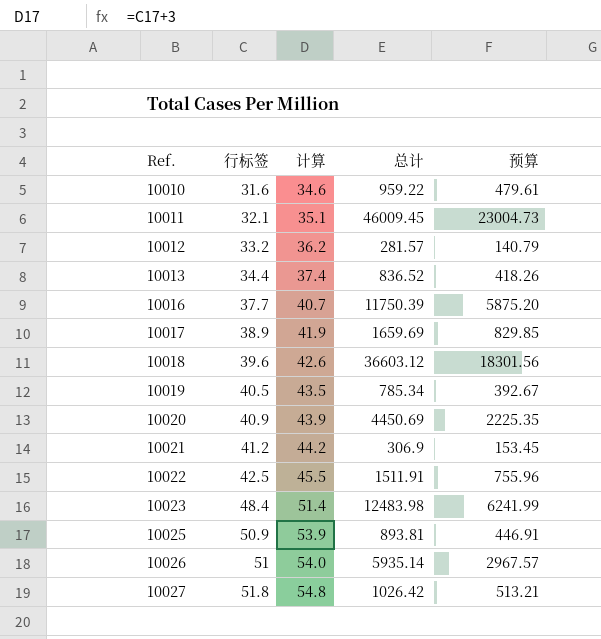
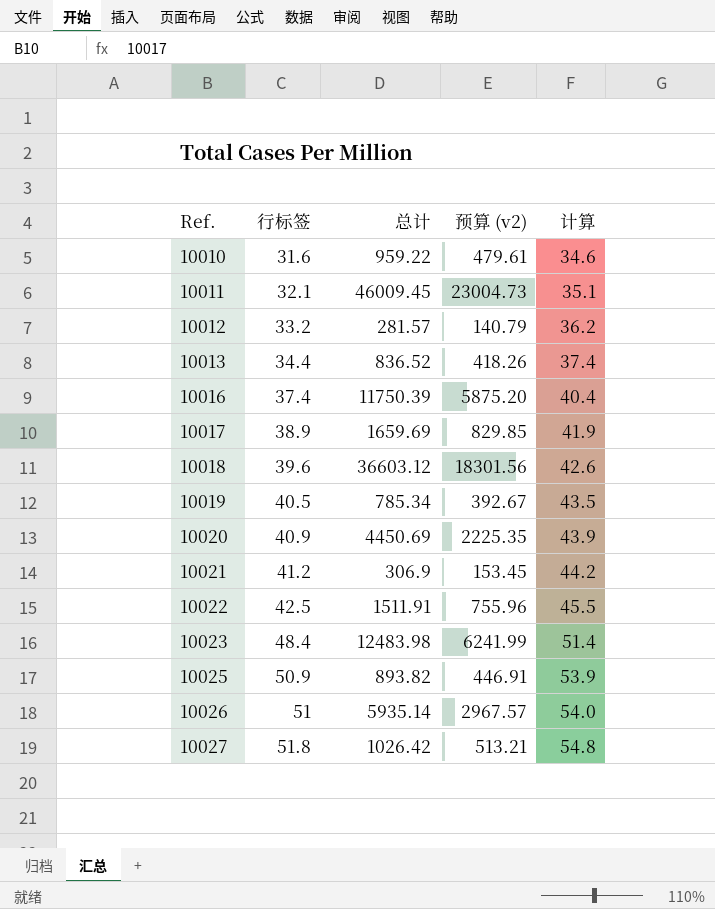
column name: 预算 -> 预算 (v2)
column 计算 | position: 3 -> 5
10016 | 行标签: 37.7 -> 37.4
10016 | 计算: 40.7 -> 40.4
10025 | 总计: 893.81 -> 893.82

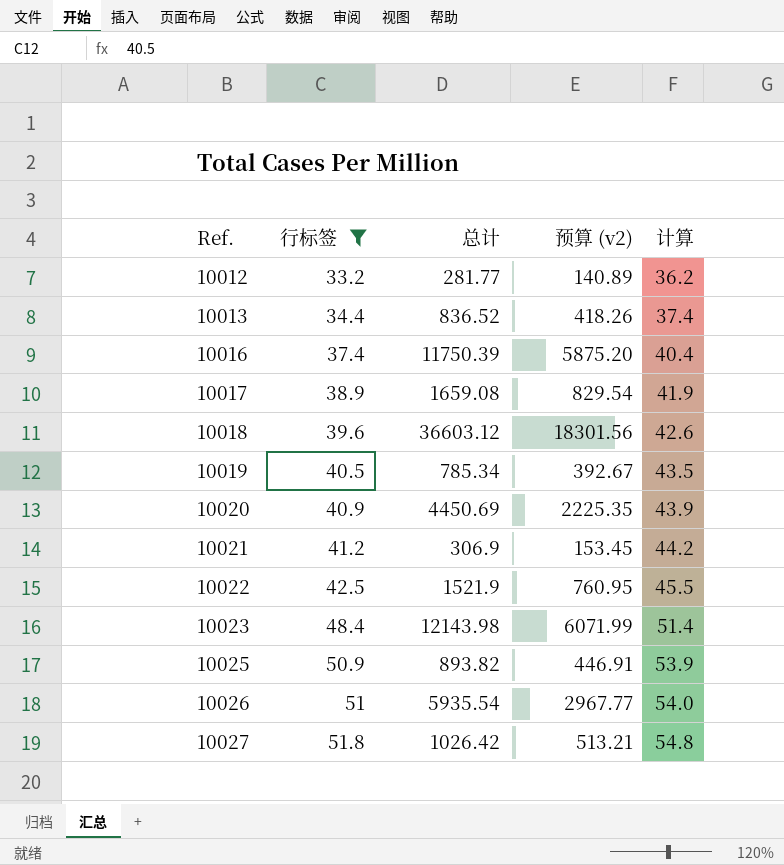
filter: none -> 行标签 >= 33.2
10012 | 总计: 281.57 -> 281.77
10012 | 预算 (v2): 140.79 -> 140.89
10017 | 总计: 1659.69 -> 1659.08
10017 | 预算 (v2): 829.85 -> 829.54
10022 | 总计: 1511.91 -> 1521.9
10022 | 预算 (v2): 755.96 -> 760.95
10023 | 总计: 12483.98 -> 12143.98
10023 | 预算 (v2): 6241.99 -> 6071.99
10026 | 总计: 5935.14 -> 5935.54
10026 | 预算 (v2): 2967.57 -> 2967.77

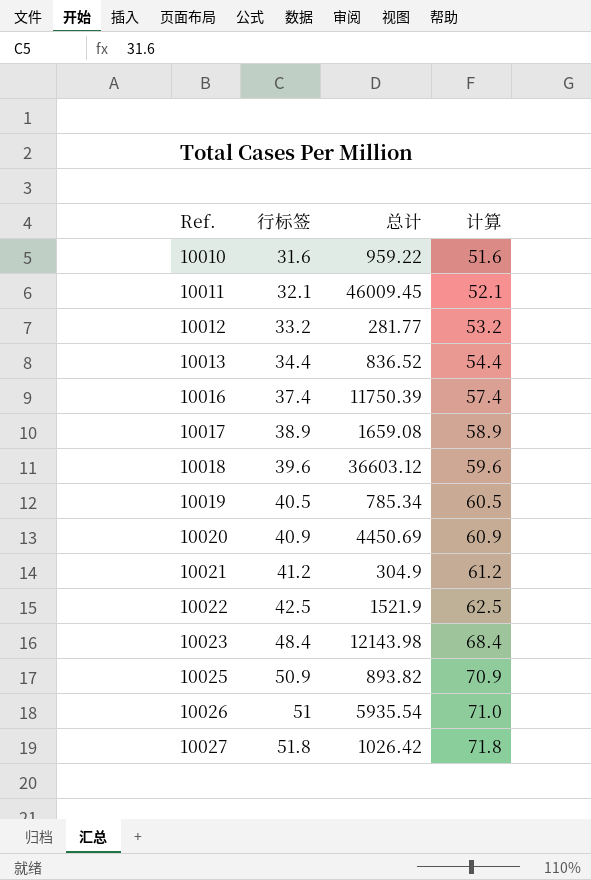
filter: 行标签 >= 33.2 -> none
column 预算 (v2) | formula: [总计] * 0.5 -> none
column 计算 | formula: [行标签] + 3 -> [行标签] + 20
10021 | 总计: 306.9 -> 304.9

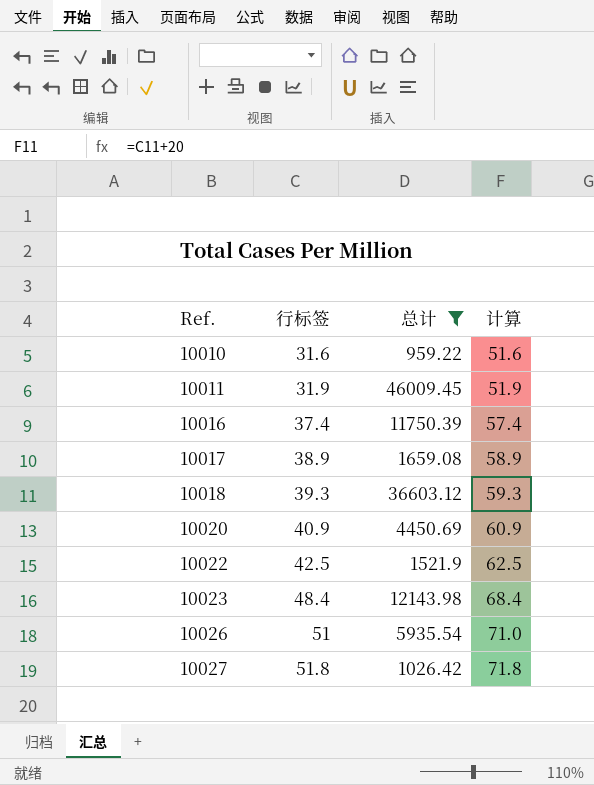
filter: none -> 总计 >= 959.22
10011 | 行标签: 32.1 -> 31.9
10011 | 计算: 52.1 -> 51.9
10018 | 行标签: 39.6 -> 39.3
10018 | 计算: 59.6 -> 59.3

